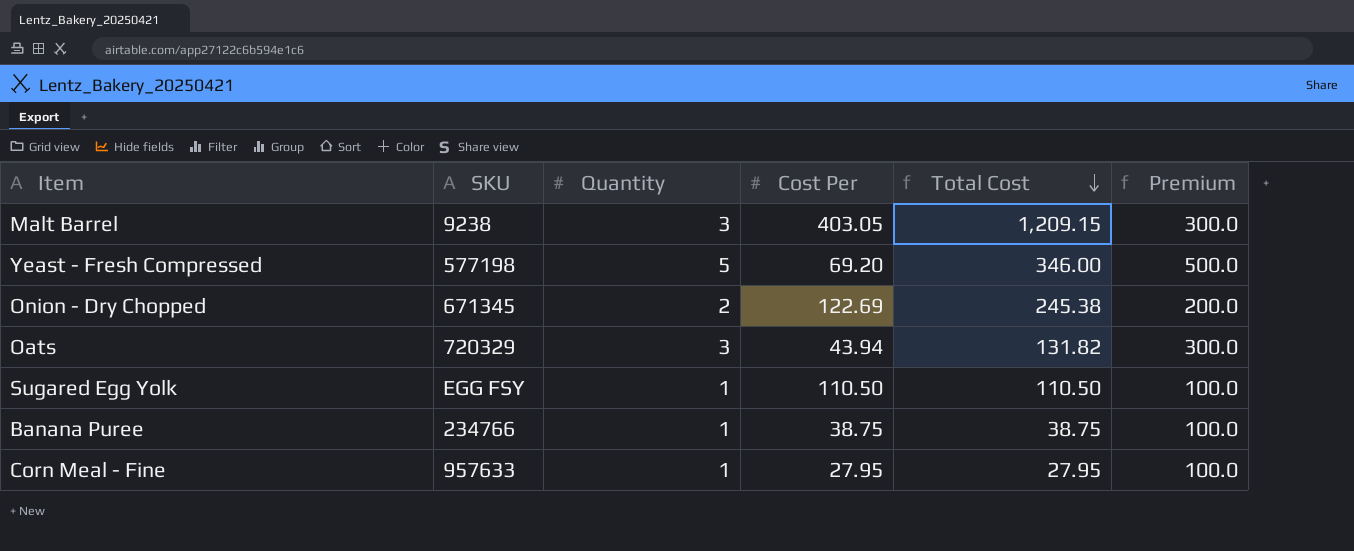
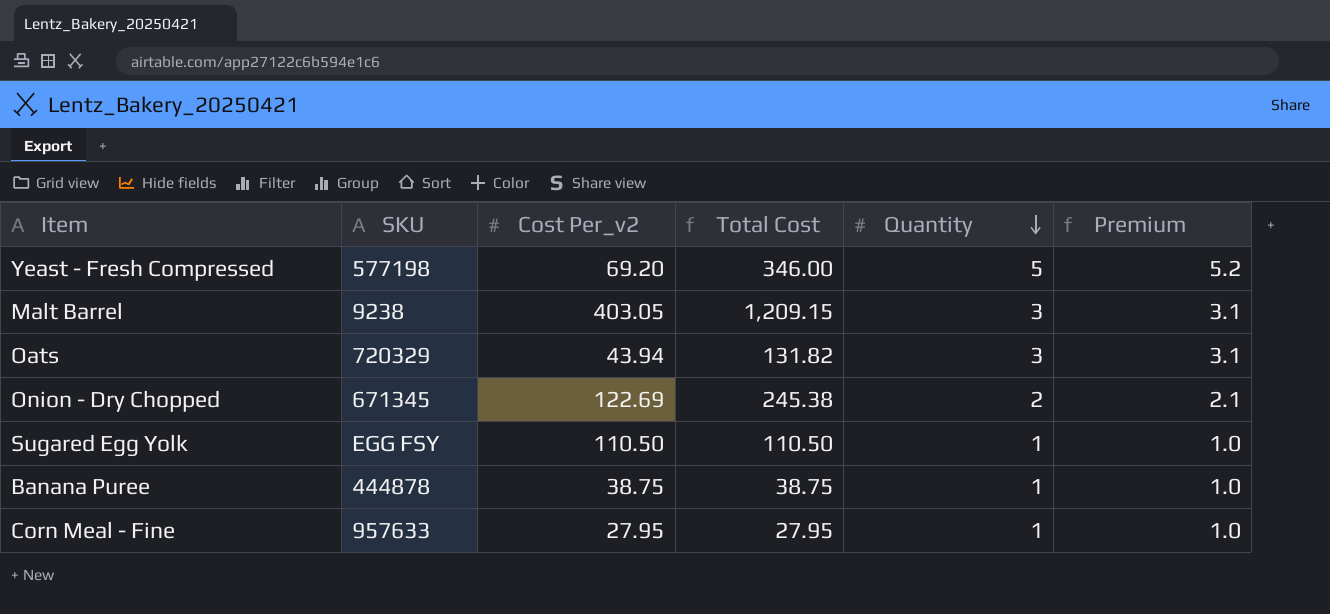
row order: Total Cost descending -> Quantity descending
column name: Cost Per -> Cost Per_v2
column Quantity | position: 3 -> 5
column Premium | formula: [Quantity] * 100 -> [Quantity] * 1.03
Banana Puree | SKU: 234766 -> 444878

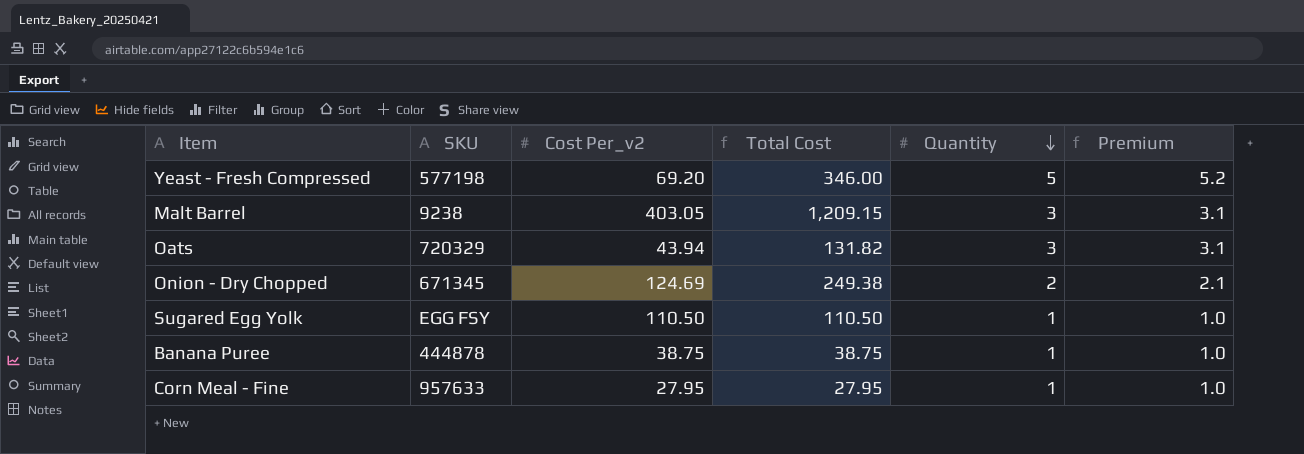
Onion - Dry Chopped | Cost Per_v2: 122.69 -> 124.69
Onion - Dry Chopped | Total Cost: 245.38 -> 249.38

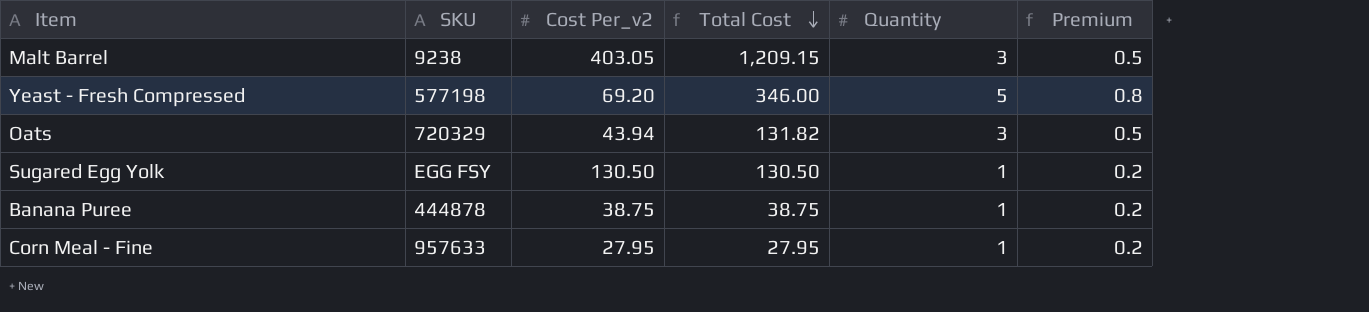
row order: Quantity descending -> Total Cost descending
column Premium | formula: [Quantity] * 1.03 -> [Quantity] * 0.15
row Onion - Dry Chopped: 671345 | 124.69 | 249.38 | 2 | 2.1 -> none
Sugared Egg Yolk | Cost Per_v2: 110.50 -> 130.50
Sugared Egg Yolk | Total Cost: 110.50 -> 130.50

